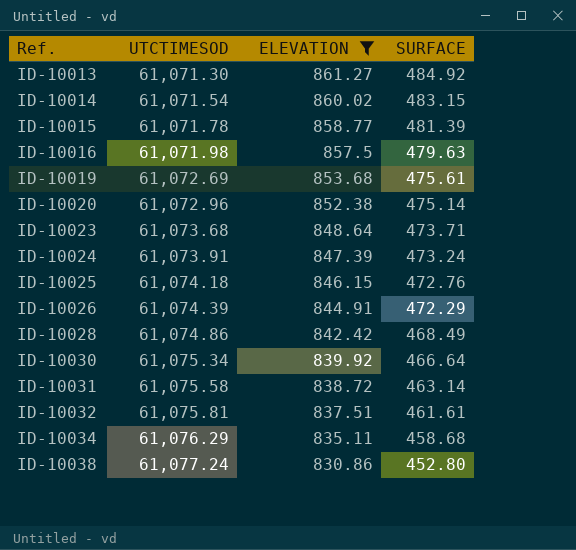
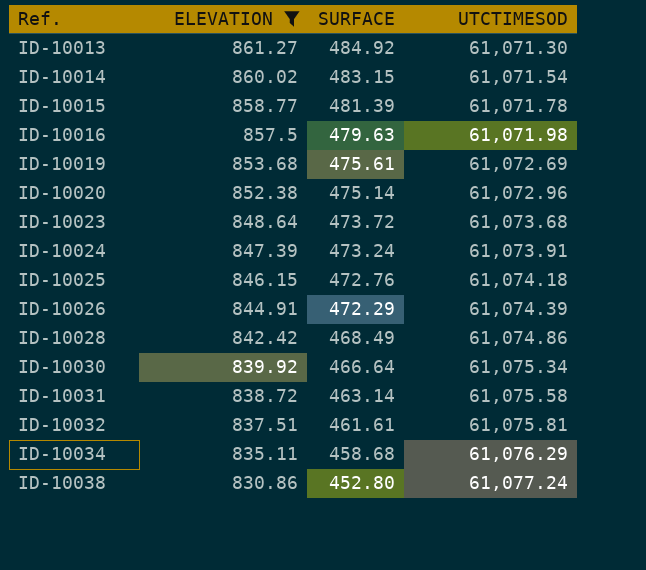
column UTCTIMESOD | position: 2 -> 4
ID-10023 | SURFACE: 473.71 -> 473.72

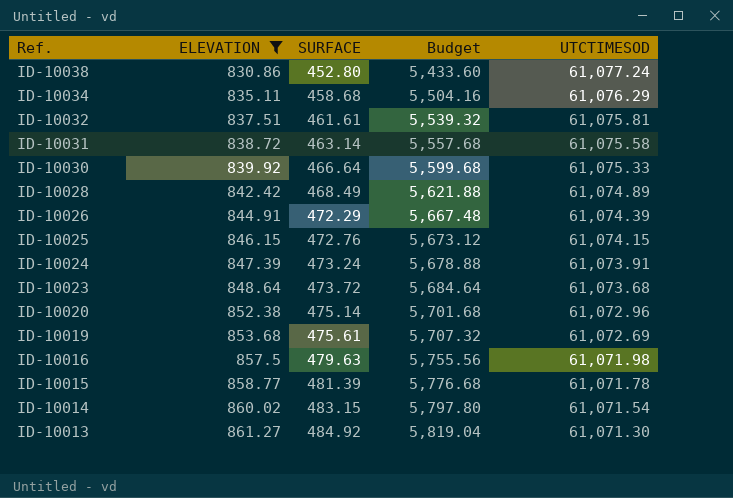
row order: Ref. ascending -> Ref. descending
column Budget | formula: none -> [SURFACE] * 12
ID-10030 | UTCTIMESOD: 61,075.34 -> 61,075.33
ID-10028 | UTCTIMESOD: 61,074.86 -> 61,074.89
ID-10025 | UTCTIMESOD: 61,074.18 -> 61,074.15

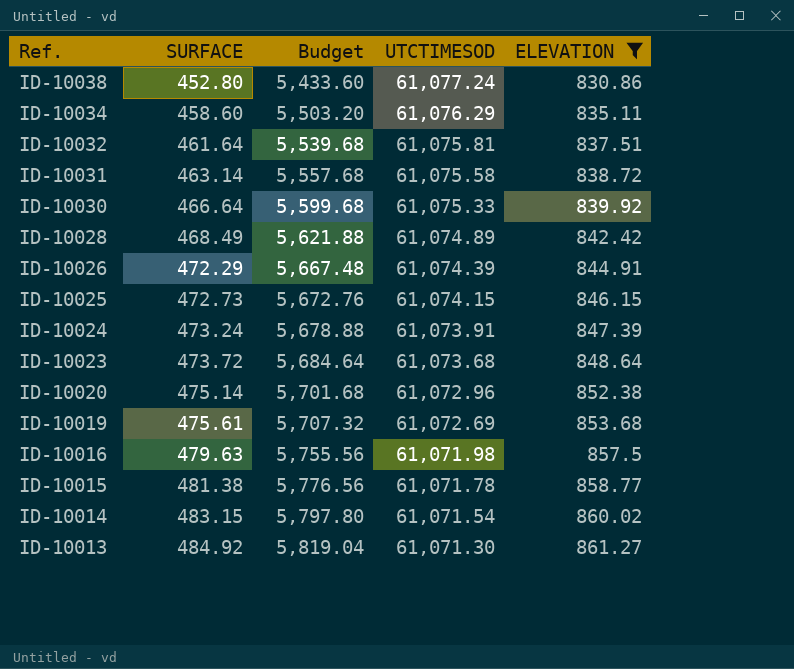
column ELEVATION | position: 2 -> 5
ID-10034 | SURFACE: 458.68 -> 458.60
ID-10034 | Budget: 5,504.16 -> 5,503.20
ID-10032 | SURFACE: 461.61 -> 461.64
ID-10032 | Budget: 5,539.32 -> 5,539.68
ID-10025 | SURFACE: 472.76 -> 472.73
ID-10025 | Budget: 5,673.12 -> 5,672.76
ID-10015 | SURFACE: 481.39 -> 481.38
ID-10015 | Budget: 5,776.68 -> 5,776.56

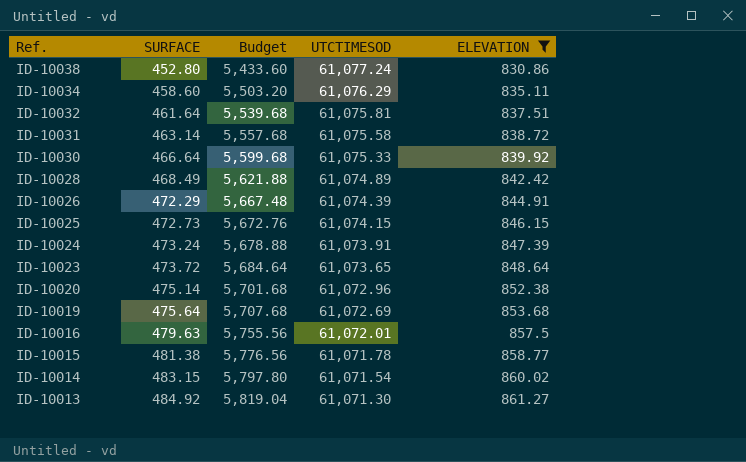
ID-10023 | UTCTIMESOD: 61,073.68 -> 61,073.65
ID-10019 | SURFACE: 475.61 -> 475.64
ID-10019 | Budget: 5,707.32 -> 5,707.68
ID-10016 | UTCTIMESOD: 61,071.98 -> 61,072.01

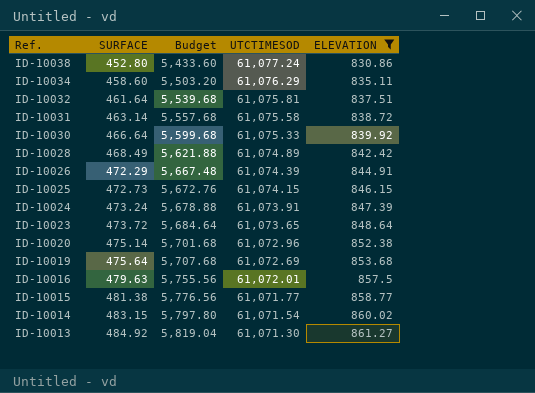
ID-10015 | UTCTIMESOD: 61,071.78 -> 61,071.77

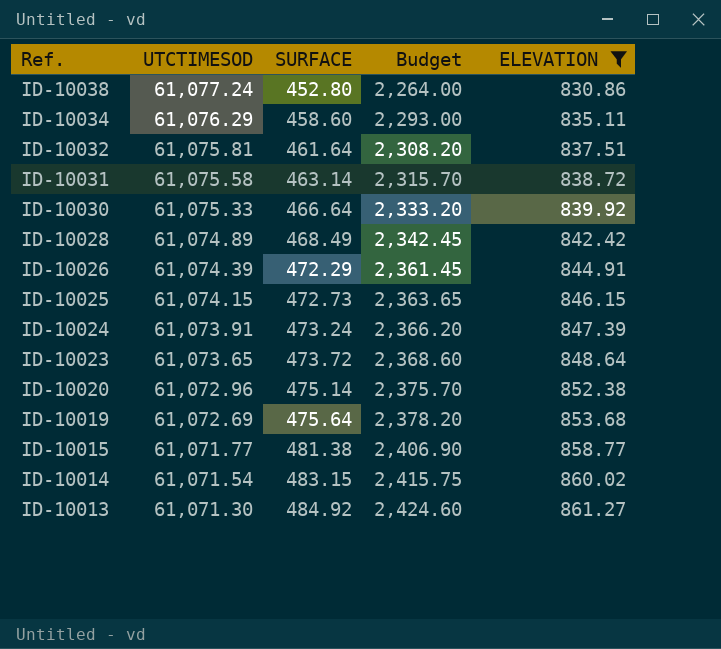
column UTCTIMESOD | position: 4 -> 2
column Budget | formula: [SURFACE] * 12 -> [SURFACE] * 5
row ID-10016: 479.63 | 5,755.56 | 61,072.01 | 857.5 -> none

